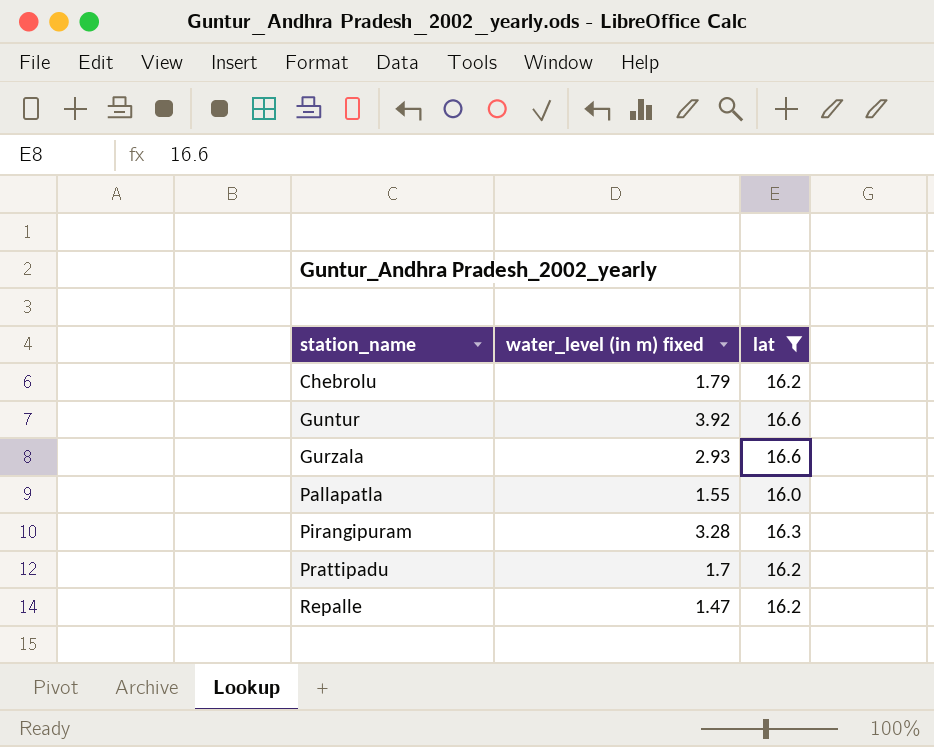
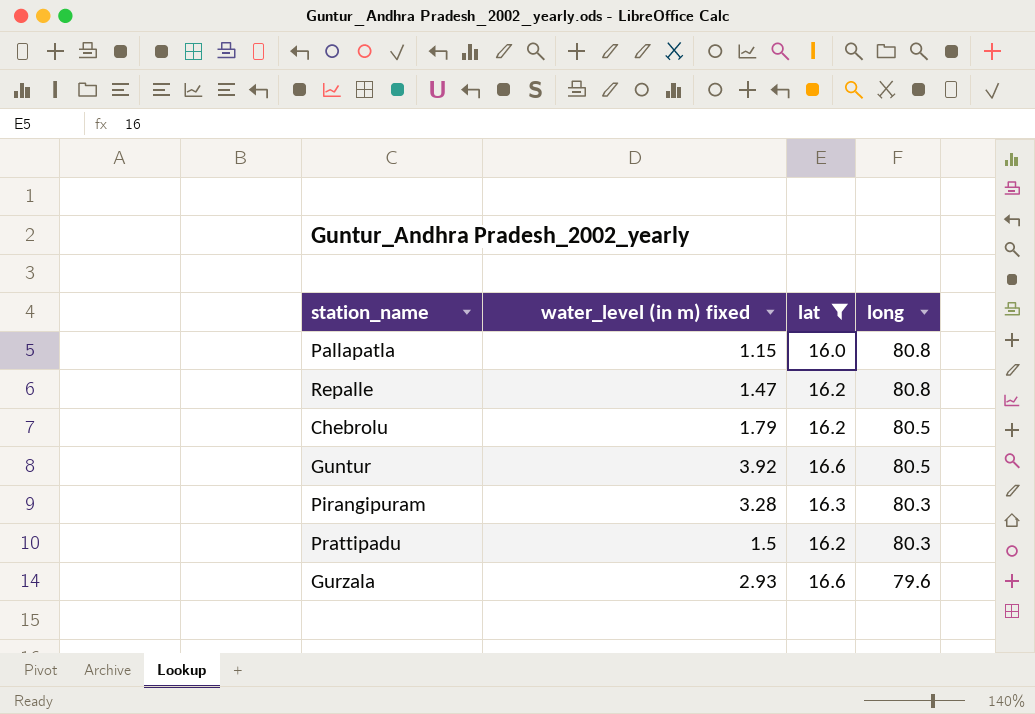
row order: station_name ascending -> long descending
column long | position: none -> 4
Pallapatla | water_level (in m) fixed: 1.55 -> 1.15
Prattipadu | water_level (in m) fixed: 1.7 -> 1.5

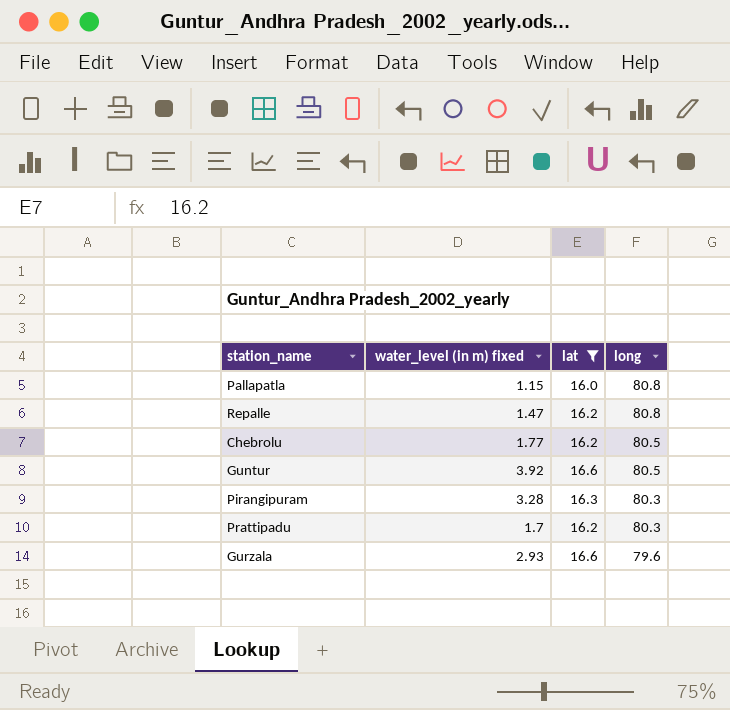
Chebrolu | water_level (in m) fixed: 1.79 -> 1.77
Prattipadu | water_level (in m) fixed: 1.5 -> 1.7

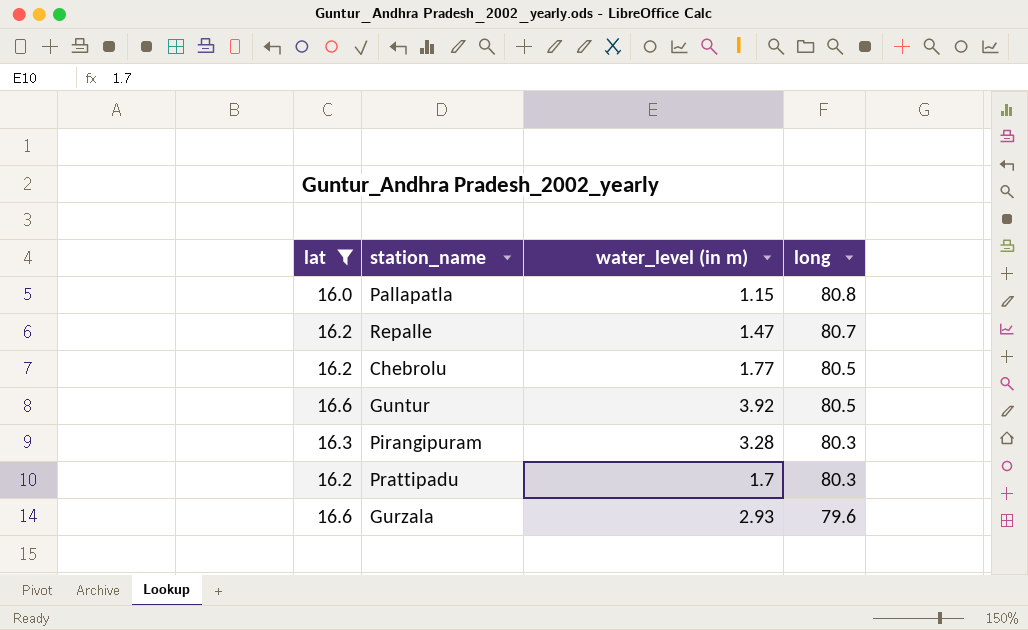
column lat | position: 3 -> 1
column name: water_level (in m) fixed -> water_level (in m)
Repalle | long: 80.8 -> 80.7

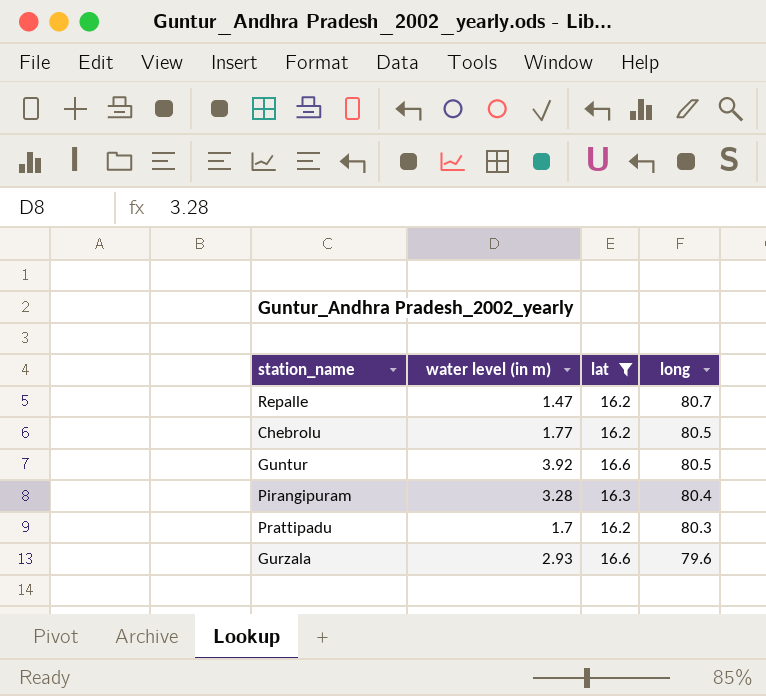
column name: water_level (in m) -> water level (in m)
column lat | position: 1 -> 3
row Pallapatla: 16.0 | 1.15 | 80.8 -> none
Pirangipuram | long: 80.3 -> 80.4

